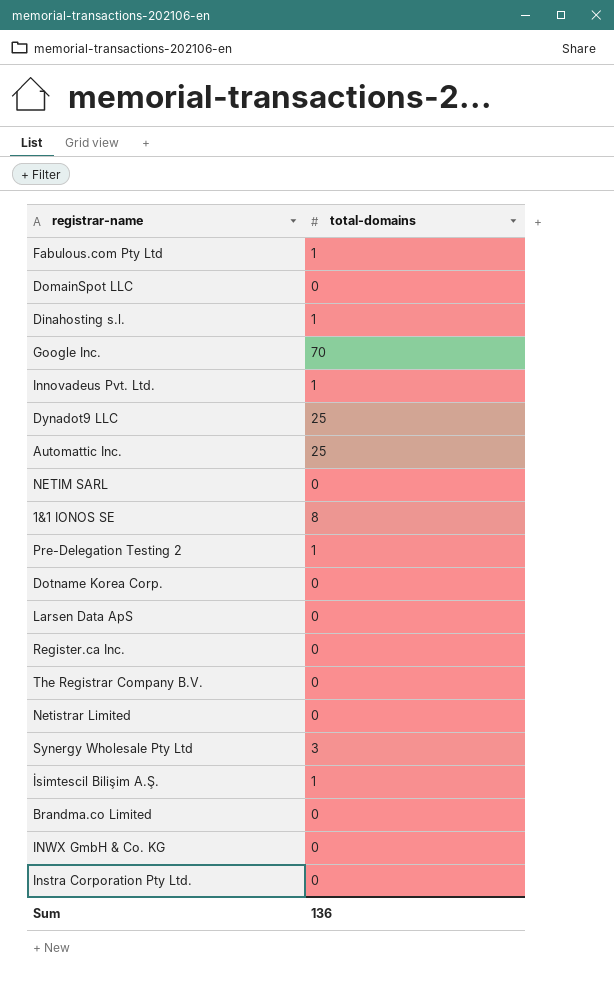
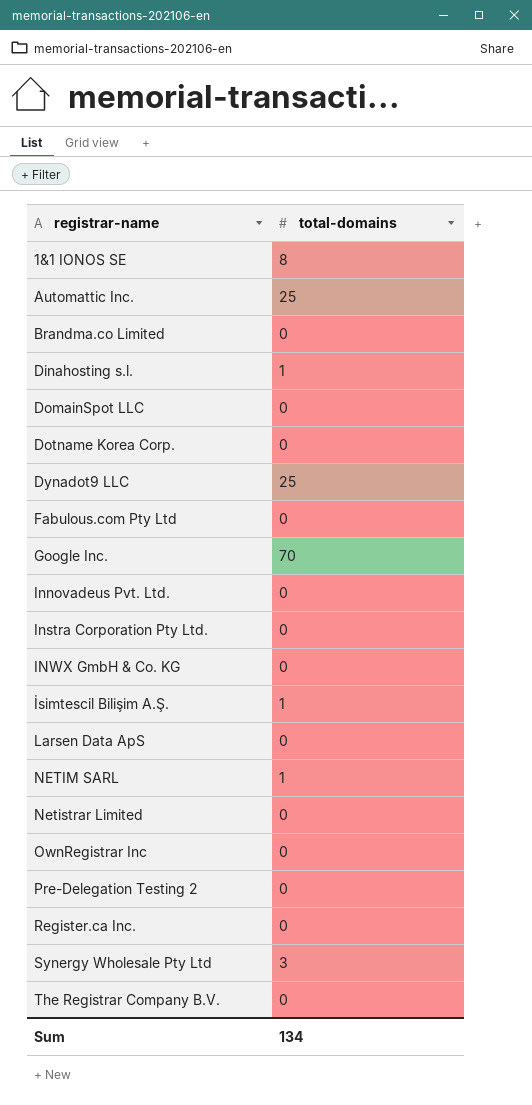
row order: none -> registrar-name ascending
Fabulous.com Pty Ltd | total-domains: 1 -> 0
Innovadeus Pvt. Ltd. | total-domains: 1 -> 0
NETIM SARL | total-domains: 0 -> 1
row OwnRegistrar Inc: none -> 0
Pre-Delegation Testing 2 | total-domains: 1 -> 0
Sum | total-domains: 136 -> 134

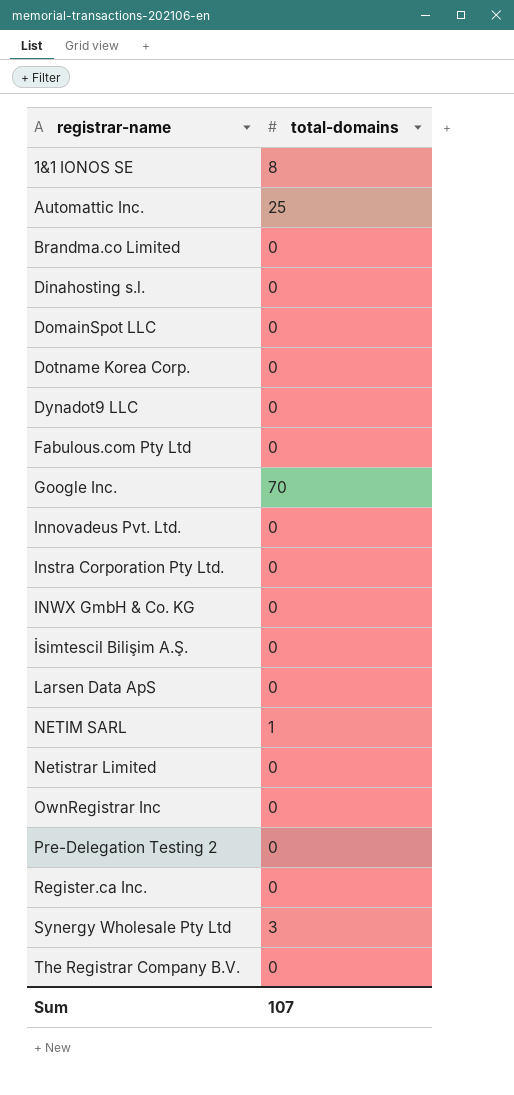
Dinahosting s.l. | total-domains: 1 -> 0
Dynadot9 LLC | total-domains: 25 -> 0
İsimtescil Bilişim A.Ş. | total-domains: 1 -> 0
Sum | total-domains: 134 -> 107

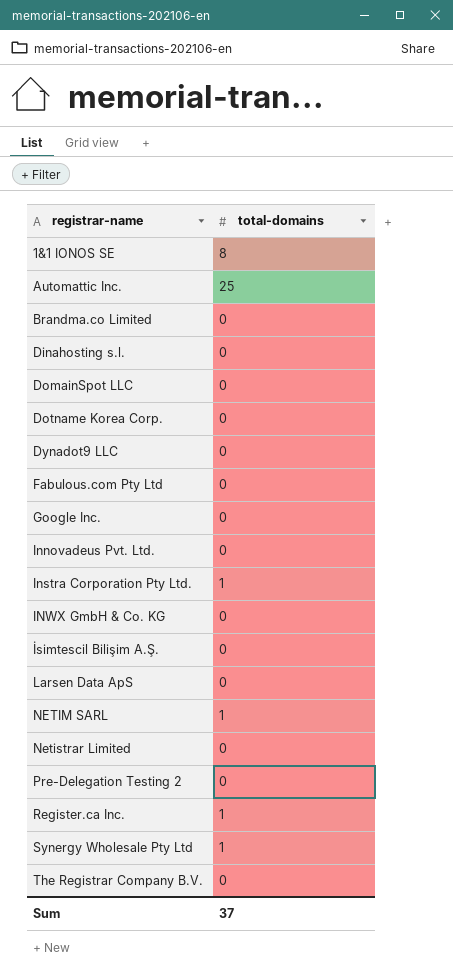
row OwnRegistrar Inc: 0 -> none
Google Inc. | total-domains: 70 -> 0
Instra Corporation Pty Ltd. | total-domains: 0 -> 1
Register.ca Inc. | total-domains: 0 -> 1
Synergy Wholesale Pty Ltd | total-domains: 3 -> 1
Sum | total-domains: 107 -> 37

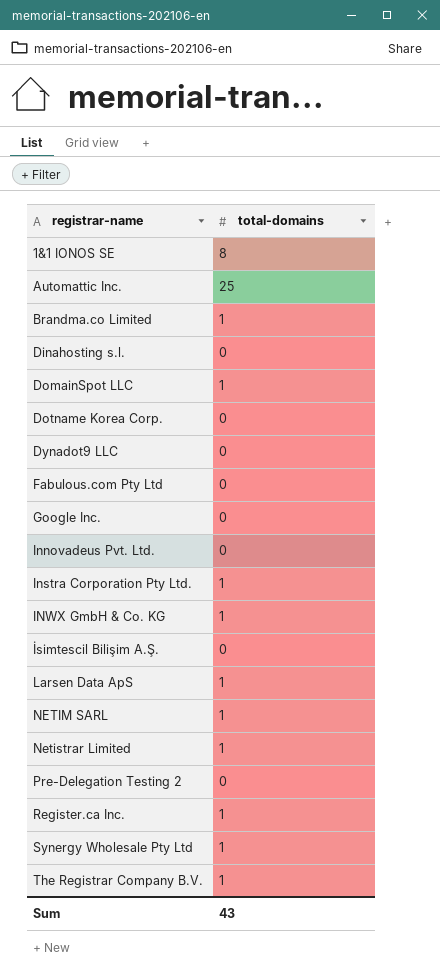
Brandma.co Limited | total-domains: 0 -> 1
DomainSpot LLC | total-domains: 0 -> 1
INWX GmbH & Co. KG | total-domains: 0 -> 1
Larsen Data ApS | total-domains: 0 -> 1
Netistrar Limited | total-domains: 0 -> 1
The Registrar Company B.V. | total-domains: 0 -> 1
Sum | total-domains: 37 -> 43

